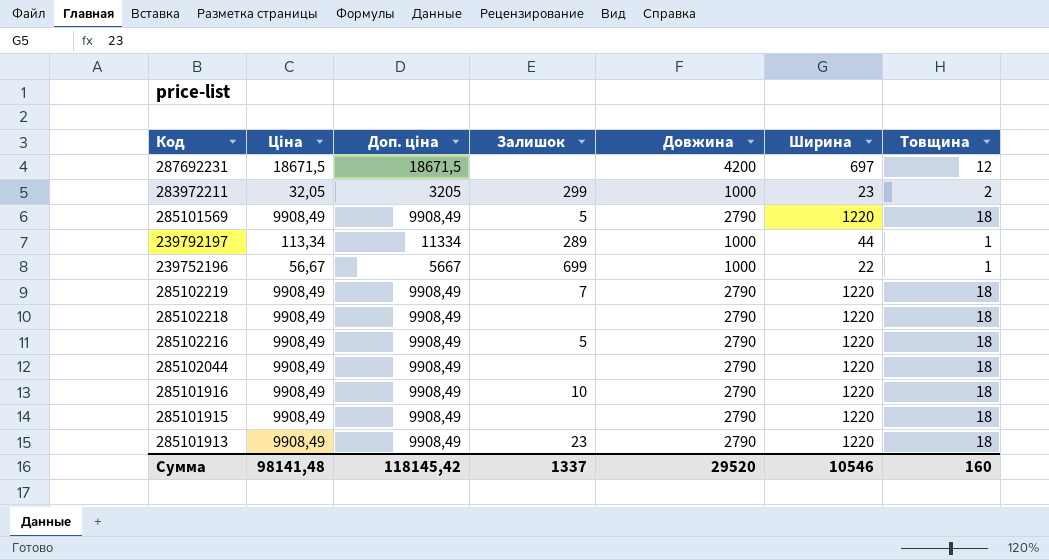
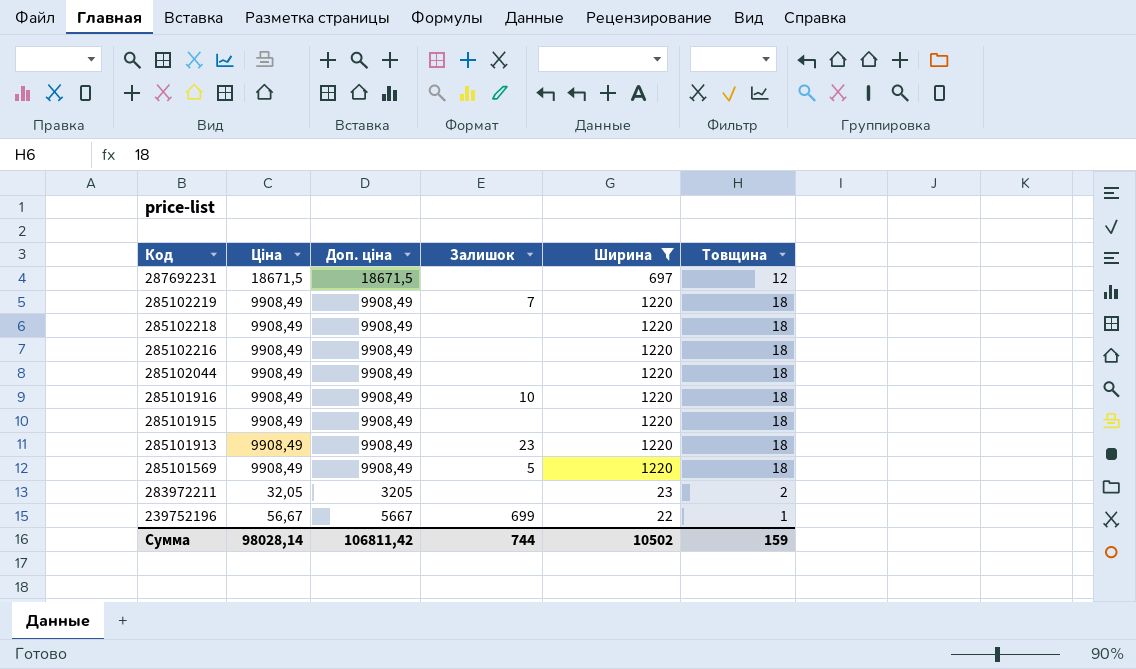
filter: none -> Ширина != 44
row order: none -> Код descending
column Довжина | position: 5 -> none
285102216 | Залишок: 5 -> none
283972211 | Залишок: 299 -> none
Сумма | Ціна: 98141,48 -> 98028,14
Сумма | Доп. ціна: 118145,42 -> 106811,42
Сумма | Залишок: 1337 -> 744
Сумма | Ширина: 10546 -> 10502
Сумма | Товщина: 160 -> 159

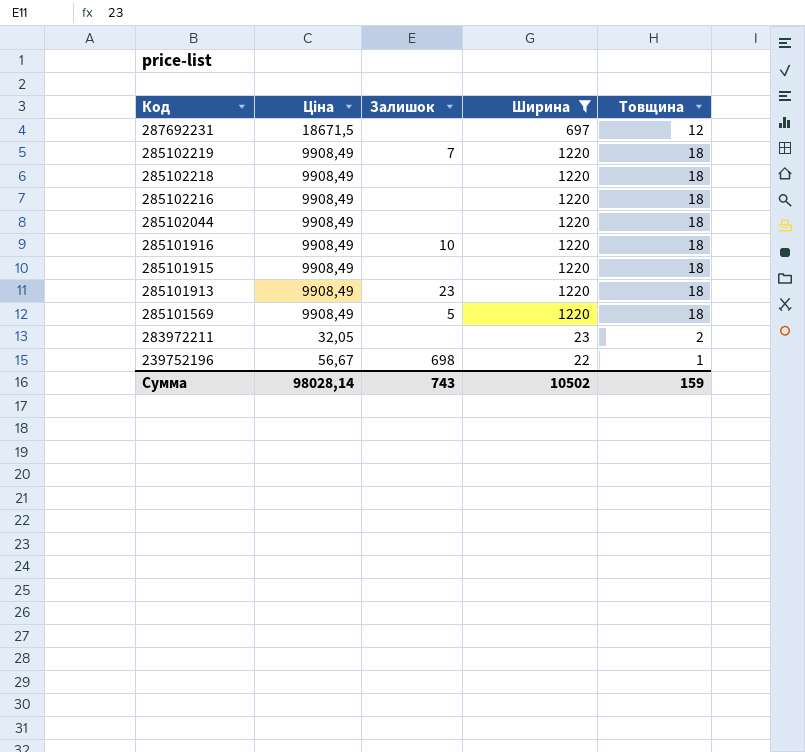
column Доп. ціна | position: 3 -> none
239752196 | Залишок: 699 -> 698
Сумма | Залишок: 744 -> 743

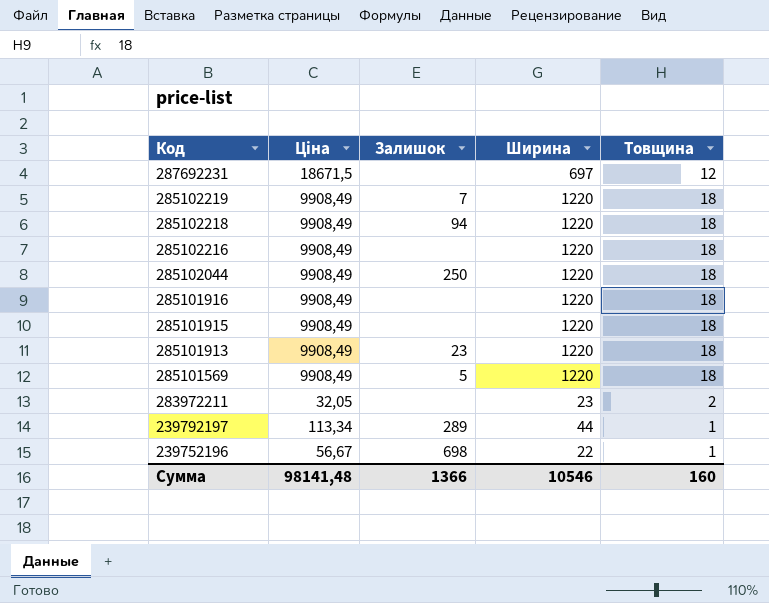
filter: Ширина != 44 -> none
285102218 | Залишок: none -> 94
285102044 | Залишок: none -> 250
285101916 | Залишок: 10 -> none
Сумма | Ціна: 98028,14 -> 98141,48
Сумма | Залишок: 743 -> 1366
Сумма | Ширина: 10502 -> 10546
Сумма | Товщина: 159 -> 160

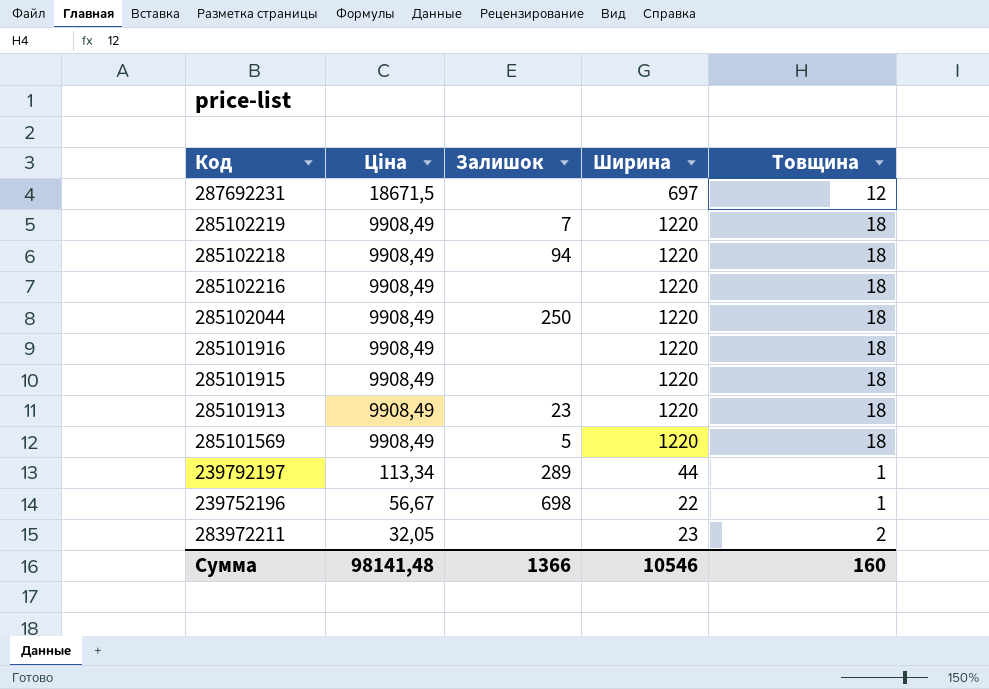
row order: Код descending -> Ціна descending

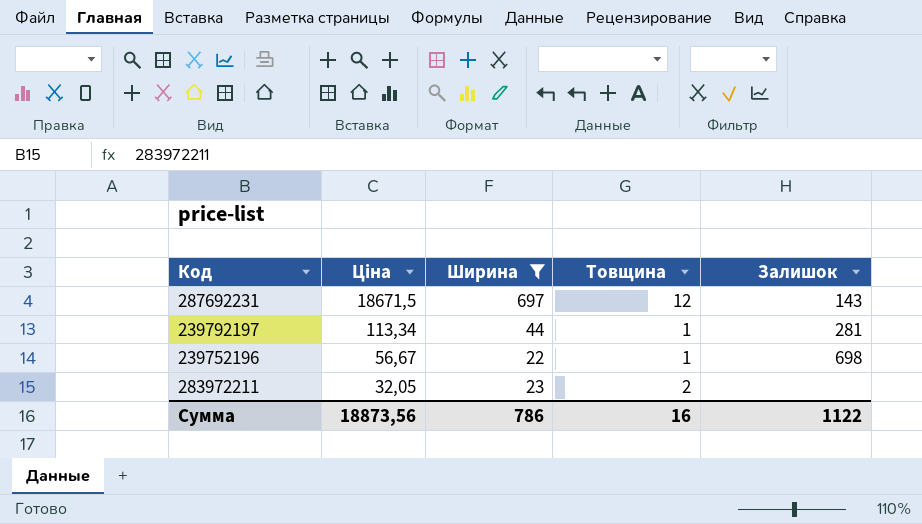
filter: none -> Ширина != 1220
column Залишок | position: 3 -> 5
287692231 | Залишок: none -> 143
239792197 | Залишок: 289 -> 281
Сумма | Ціна: 98141,48 -> 18873,56
Сумма | Ширина: 10546 -> 786
Сумма | Товщина: 160 -> 16
Сумма | Залишок: 1366 -> 1122

